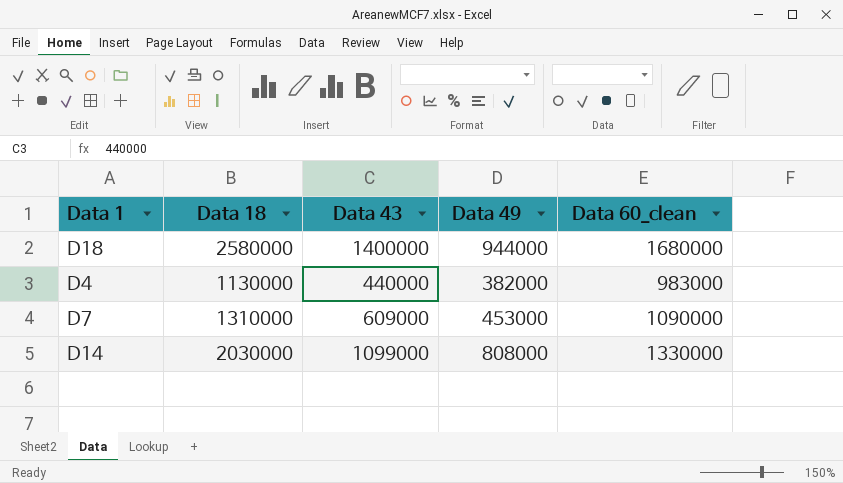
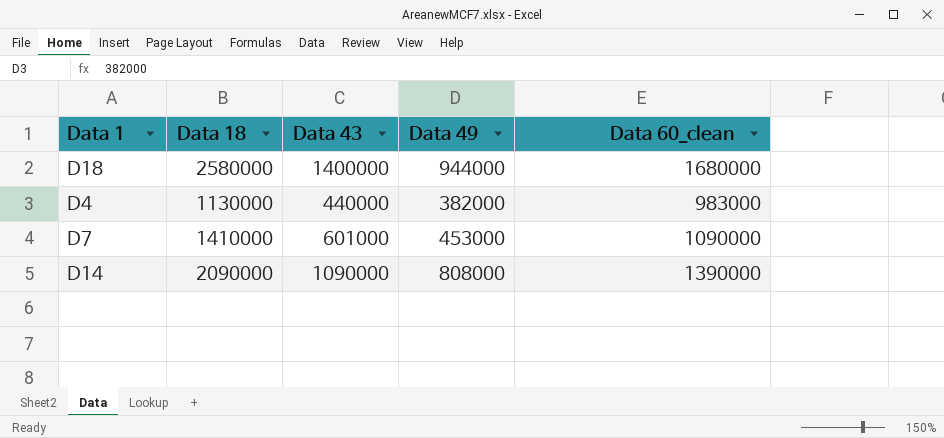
D7 | Data 18: 1310000 -> 1410000
D7 | Data 43: 609000 -> 601000
D14 | Data 18: 2030000 -> 2090000
D14 | Data 43: 1099000 -> 1090000
D14 | Data 60_clean: 1330000 -> 1390000

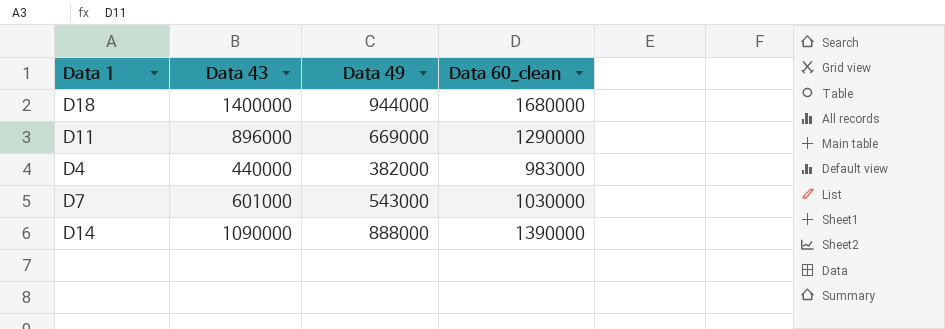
column Data 18 | position: 2 -> none
row D11: none -> 896000 | 669000 | 1290000
D7 | Data 49: 453000 -> 543000
D7 | Data 60_clean: 1090000 -> 1030000
D14 | Data 49: 808000 -> 888000

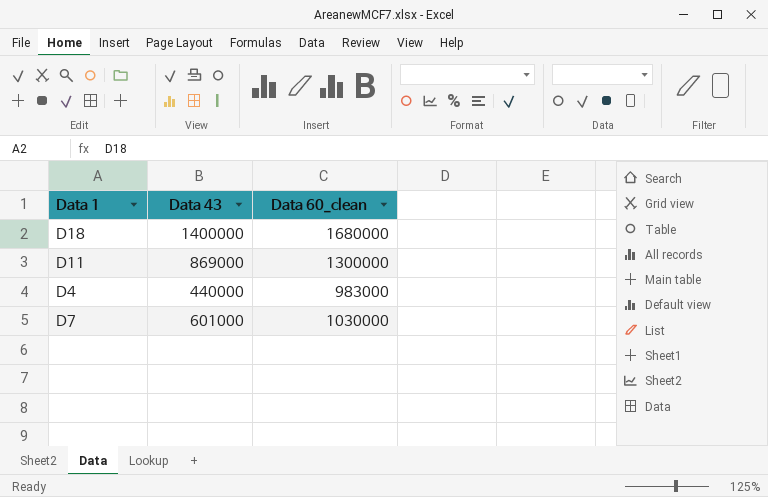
column Data 49 | position: 3 -> none
row D14: 1090000 | 888000 | 1390000 -> none
D11 | Data 43: 896000 -> 869000
D11 | Data 60_clean: 1290000 -> 1300000

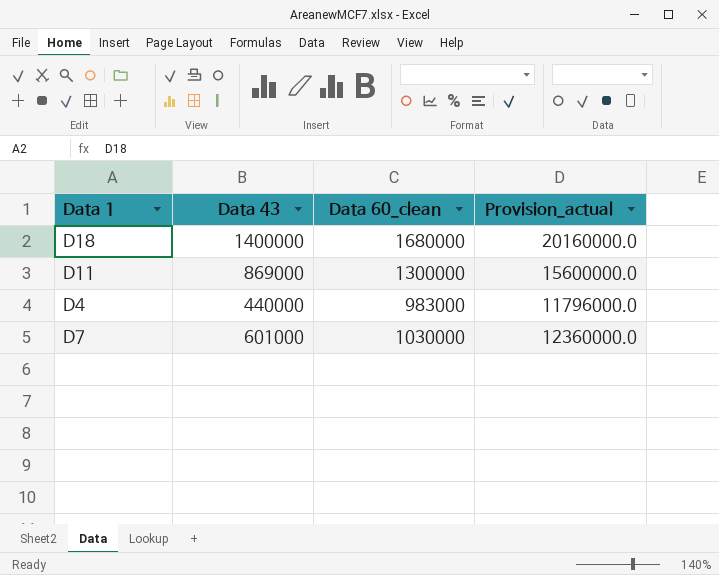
column Provision_actual | formula: none -> [Data 60_clean] * 12

